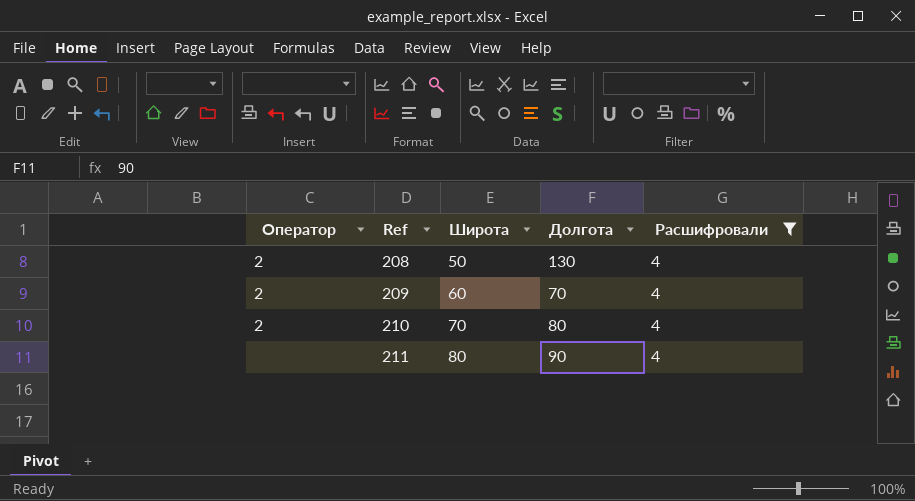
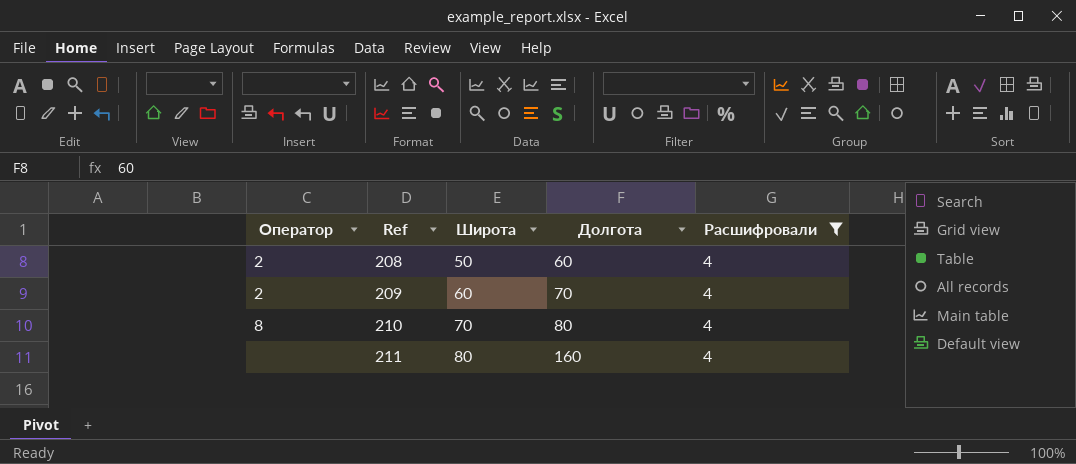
208 | Долгота: 130 -> 60
210 | Оператор: 2 -> 8
211 | Долгота: 90 -> 160

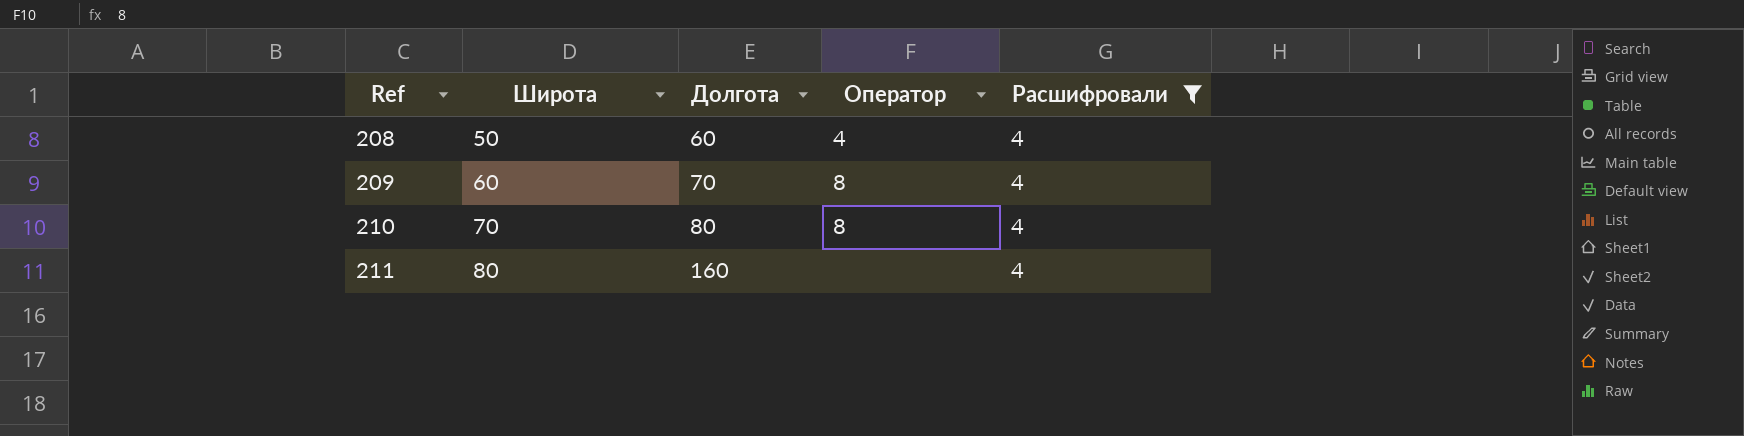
column Оператор | position: 1 -> 4
208 | Оператор: 2 -> 4
209 | Оператор: 2 -> 8

